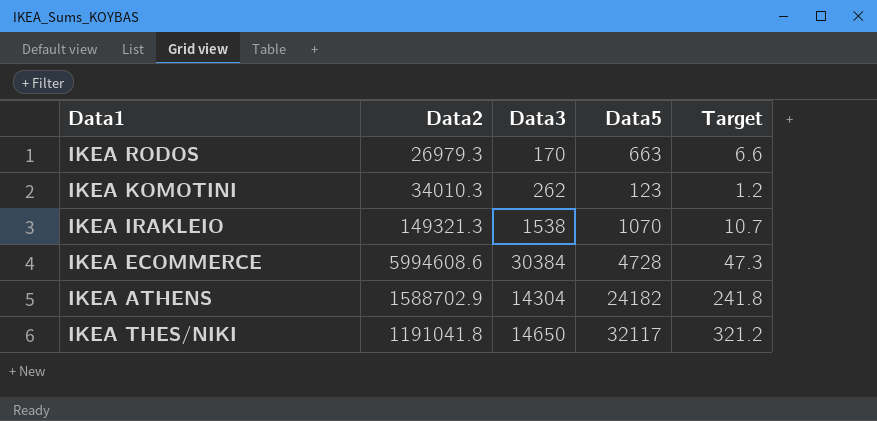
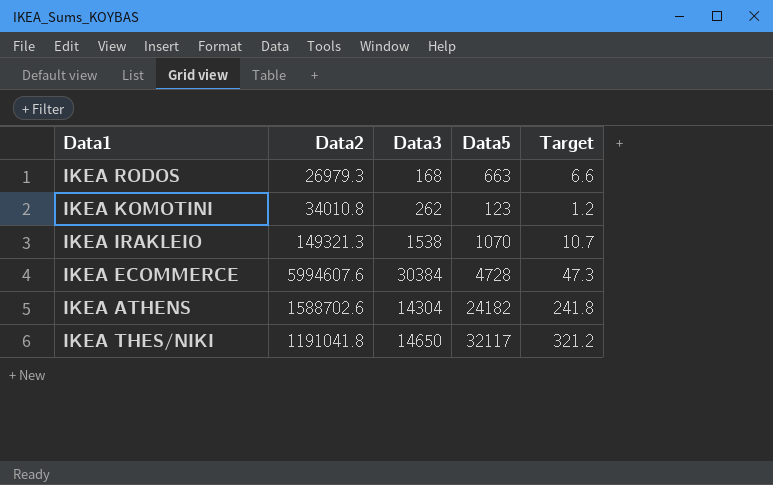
IKEA RODOS | Data3: 170 -> 168
IKEA KOMOTINI | Data2: 34010.3 -> 34010.8
IKEA ECOMMERCE | Data2: 5994608.6 -> 5994607.6
IKEA ATHENS | Data2: 1588702.9 -> 1588702.6

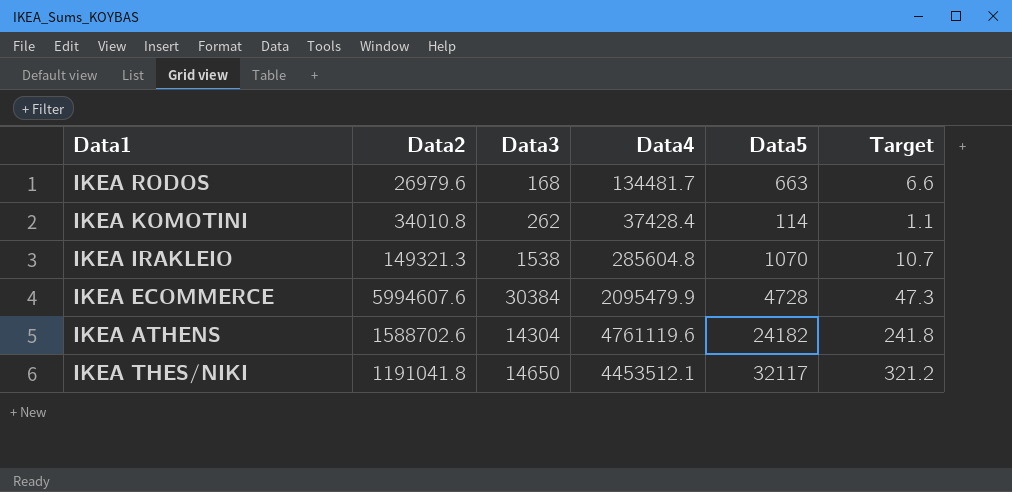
column Data4 | position: none -> 4
IKEA RODOS | Data2: 26979.3 -> 26979.6
IKEA KOMOTINI | Data5: 123 -> 114
IKEA KOMOTINI | Target: 1.2 -> 1.1

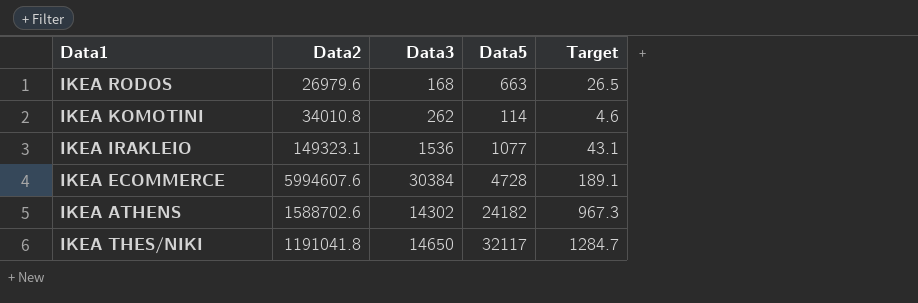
column Data4 | position: 4 -> none
column Target | formula: [Data5] * 0.01 -> [Data5] * 0.04
IKEA IRAKLEIO | Data2: 149321.3 -> 149323.1
IKEA IRAKLEIO | Data3: 1538 -> 1536
IKEA IRAKLEIO | Data5: 1070 -> 1077
IKEA ATHENS | Data3: 14304 -> 14302

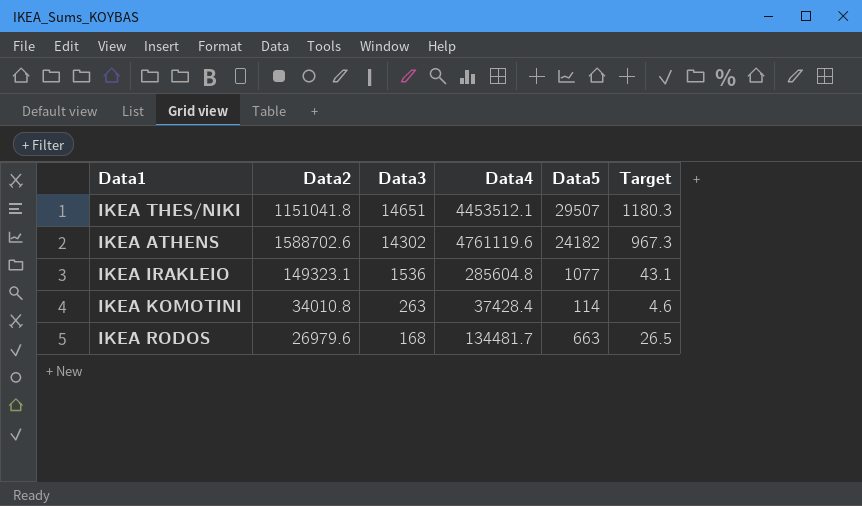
row order: none -> Data3 descending
column Data4 | position: none -> 4
row IKEA ECOMMERCE: 5994607.6 | 30384 | 4728 | 189.1 -> none
IKEA THES/NIKI | Data2: 1191041.8 -> 1151041.8
IKEA THES/NIKI | Data3: 14650 -> 14651
IKEA THES/NIKI | Data5: 32117 -> 29507
IKEA THES/NIKI | Target: 1284.7 -> 1180.3
IKEA KOMOTINI | Data3: 262 -> 263

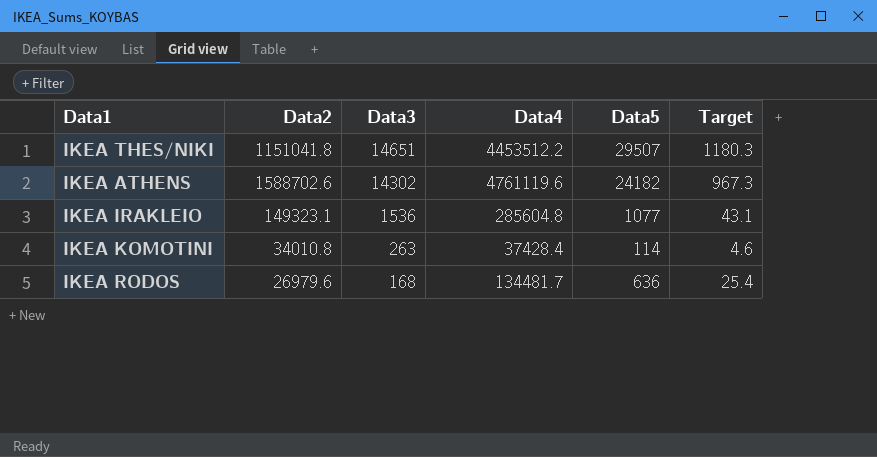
IKEA THES/NIKI | Data4: 4453512.1 -> 4453512.2
IKEA RODOS | Data5: 663 -> 636
IKEA RODOS | Target: 26.5 -> 25.4

